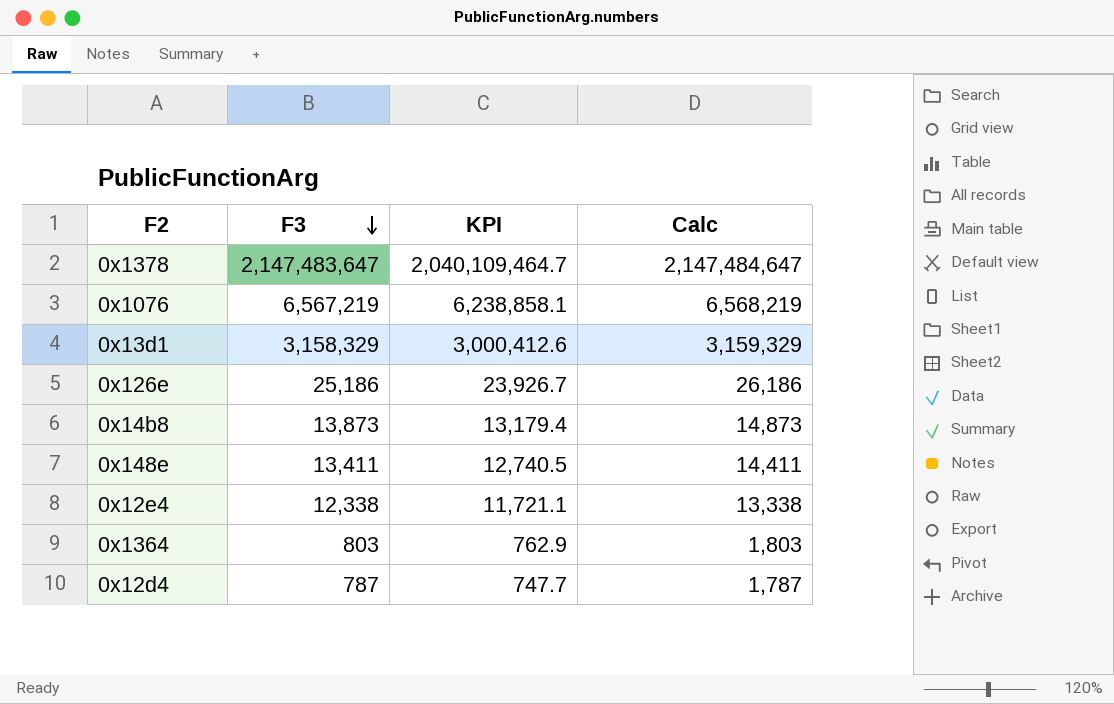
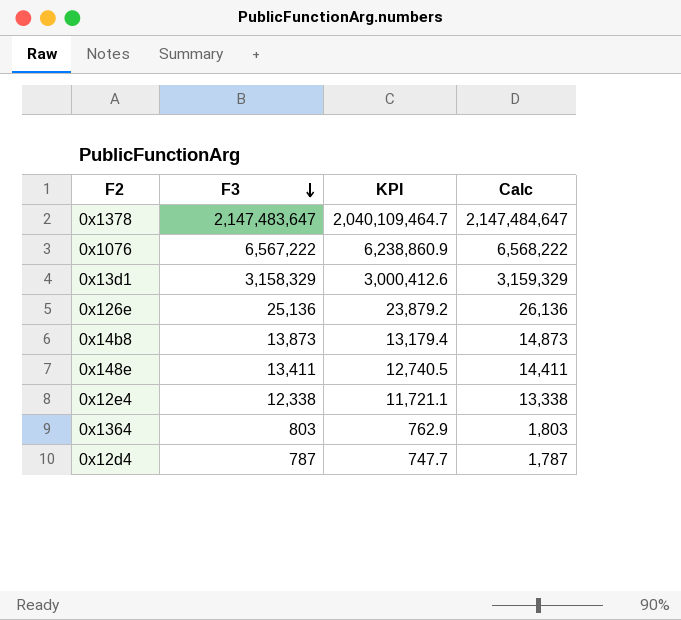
0x1076 | F3: 6,567,219 -> 6,567,222
0x1076 | KPI: 6,238,858.1 -> 6,238,860.9
0x1076 | Calc: 6,568,219 -> 6,568,222
0x126e | F3: 25,186 -> 25,136
0x126e | KPI: 23,926.7 -> 23,879.2
0x126e | Calc: 26,186 -> 26,136

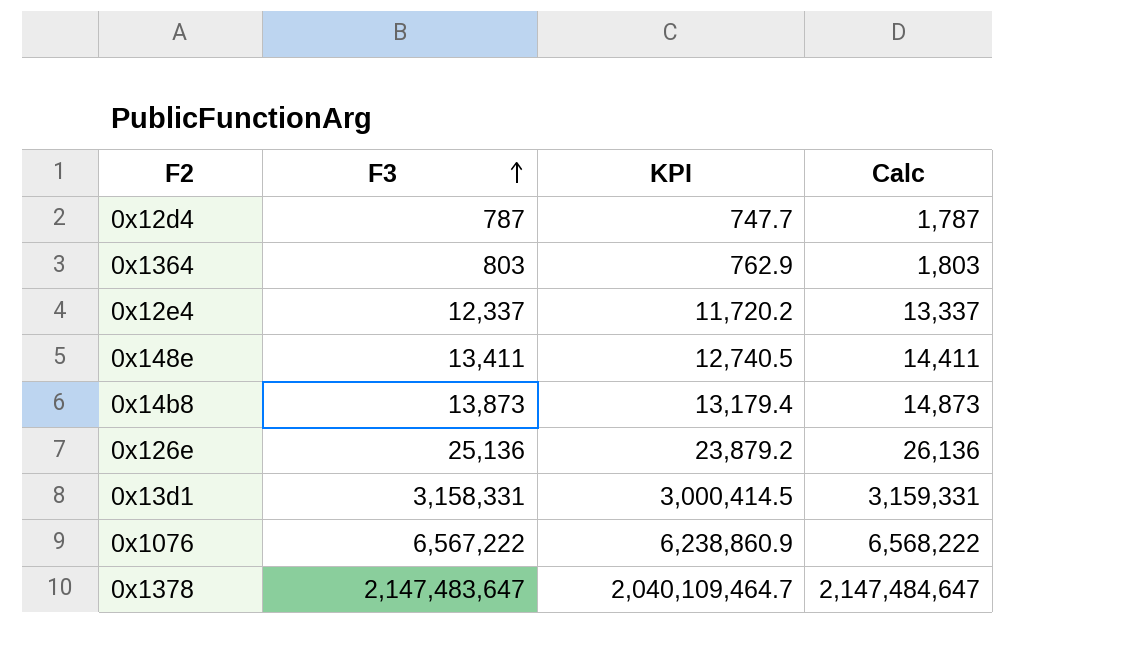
row order: F3 descending -> F3 ascending
0x12e4 | F3: 12,338 -> 12,337
0x12e4 | KPI: 11,721.1 -> 11,720.2
0x12e4 | Calc: 13,338 -> 13,337
0x13d1 | F3: 3,158,329 -> 3,158,331
0x13d1 | KPI: 3,000,412.6 -> 3,000,414.5
0x13d1 | Calc: 3,159,329 -> 3,159,331

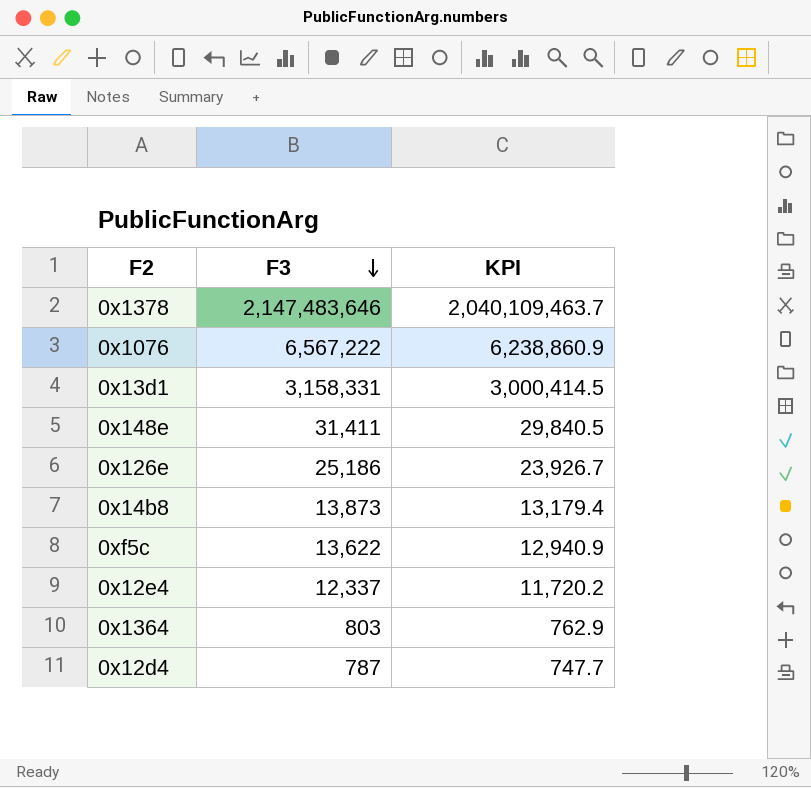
row order: F3 ascending -> F3 descending
column Calc | formula: [F3] + 1000 -> none
0x1378 | F3: 2,147,483,647 -> 2,147,483,646
0x1378 | KPI: 2,040,109,464.7 -> 2,040,109,463.7
0x148e | F3: 13,411 -> 31,411
0x148e | KPI: 12,740.5 -> 29,840.5
0x126e | F3: 25,136 -> 25,186
0x126e | KPI: 23,879.2 -> 23,926.7
row 0xf5c: none -> 13,622 | 12,940.9

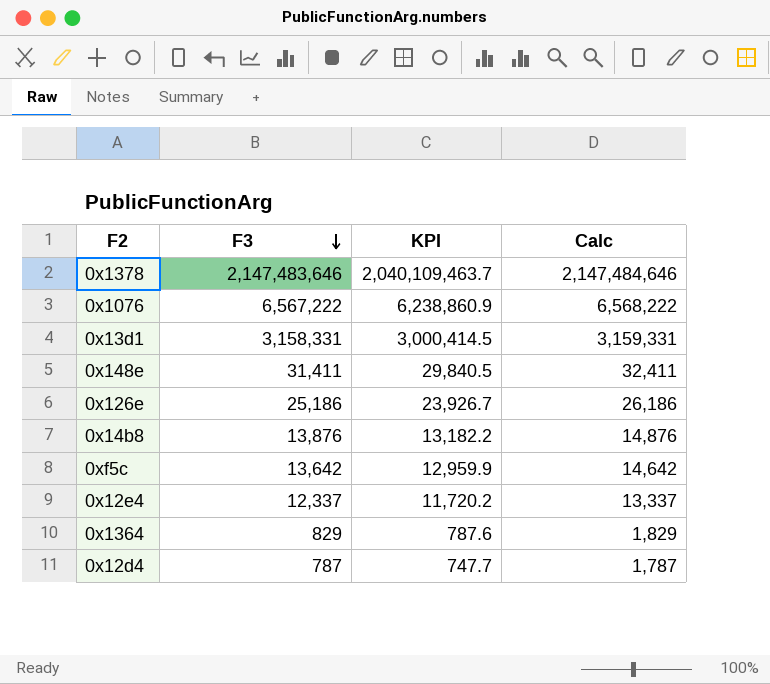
column Calc | formula: none -> [F3] + 1000
0x14b8 | F3: 13,873 -> 13,876
0x14b8 | KPI: 13,179.4 -> 13,182.2
0xf5c | F3: 13,622 -> 13,642
0xf5c | KPI: 12,940.9 -> 12,959.9
0x1364 | F3: 803 -> 829
0x1364 | KPI: 762.9 -> 787.6

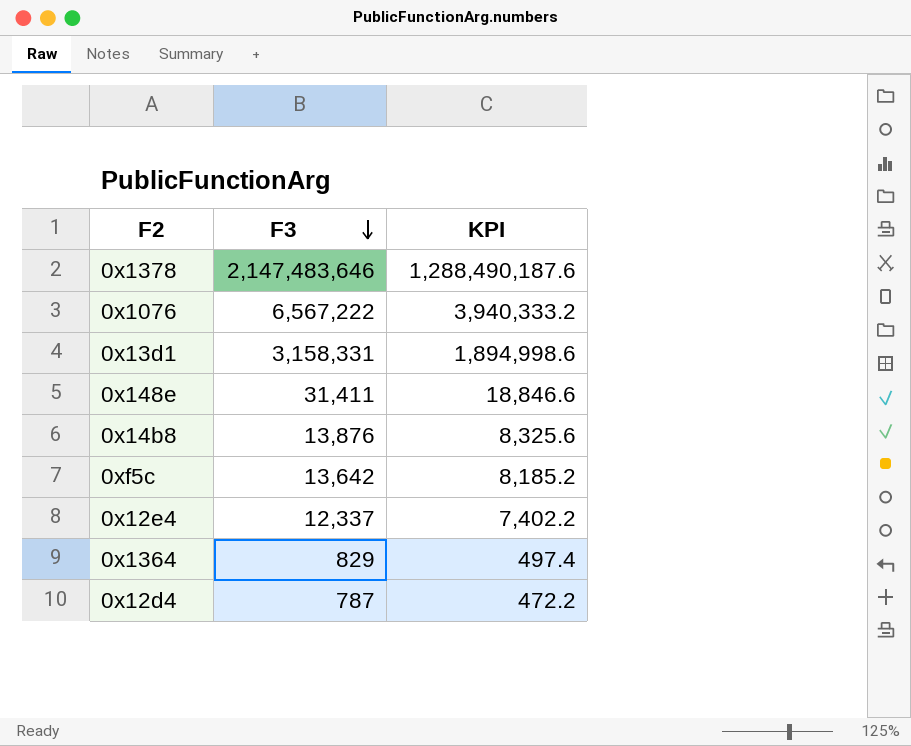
column Calc | formula: [F3] + 1000 -> none
column KPI | formula: [F3] * 0.95 -> [F3] * 0.6
row 0x126e: 25,186 | 23,926.7 | 26,186 -> none

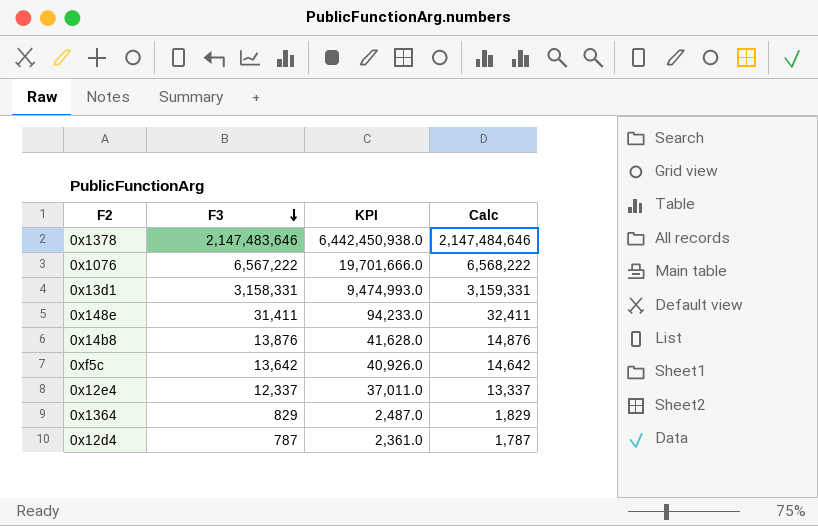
column KPI | formula: [F3] * 0.6 -> [F3] * 3
column Calc | formula: none -> [F3] + 1000

